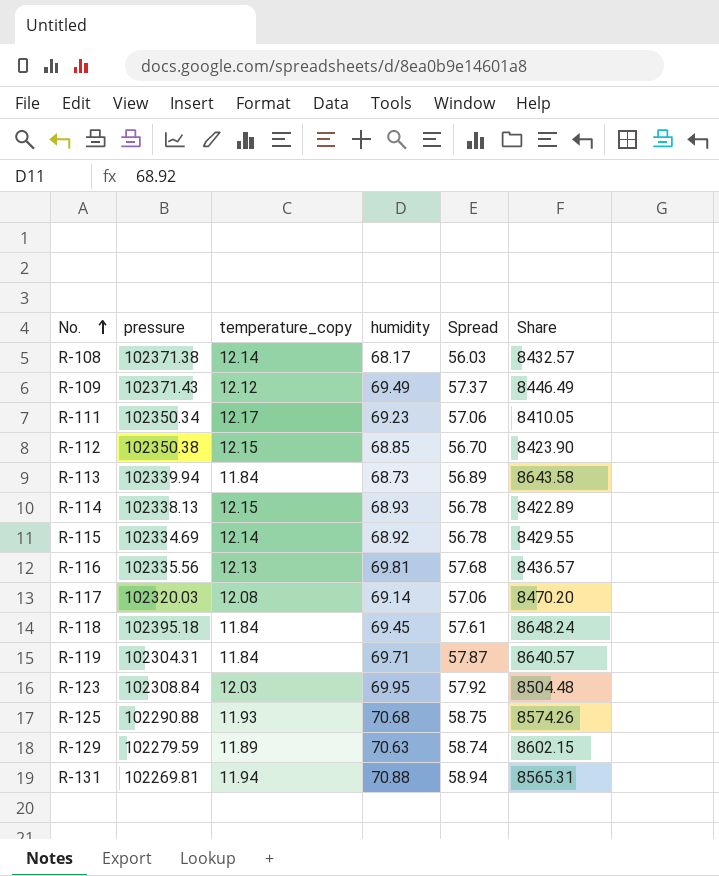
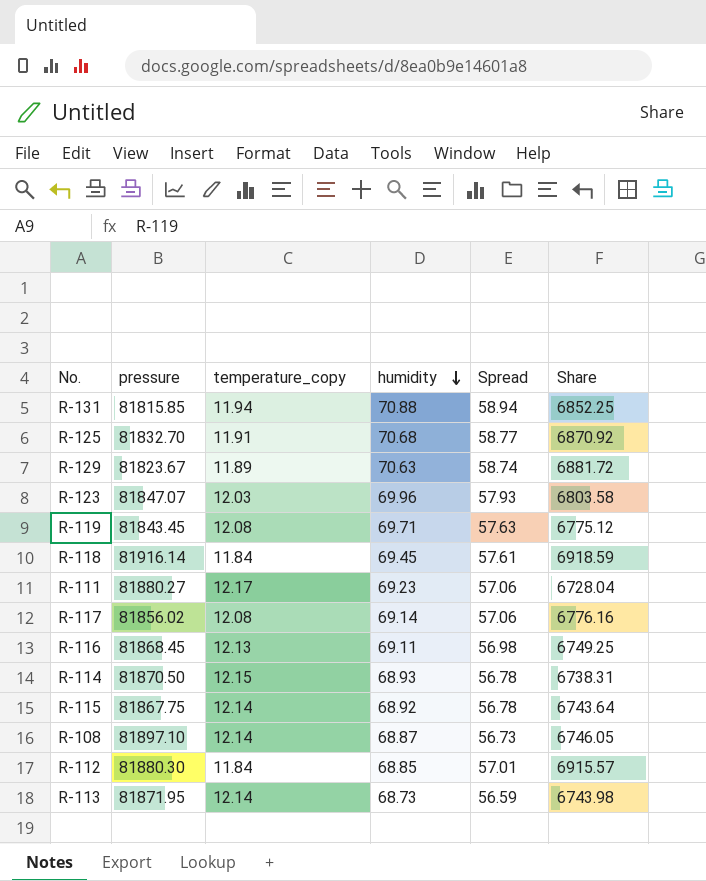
row order: No. ascending -> humidity descending
row R-109: 102371.43 | 12.12 | 69.49 | 57.37 | 8446.49 -> none
R-131 | pressure: 102269.81 -> 81815.85
R-131 | Share: 8565.31 -> 6852.25
R-125 | pressure: 102290.88 -> 81832.70
R-125 | temperature_copy: 11.93 -> 11.91
R-125 | Spread: 58.75 -> 58.77
R-125 | Share: 8574.26 -> 6870.92
R-129 | pressure: 102279.59 -> 81823.67
R-129 | Share: 8602.15 -> 6881.72
R-123 | pressure: 102308.84 -> 81847.07
R-123 | humidity: 69.95 -> 69.96
R-123 | Spread: 57.92 -> 57.93
R-123 | Share: 8504.48 -> 6803.58
R-119 | pressure: 102304.31 -> 81843.45
R-119 | temperature_copy: 11.84 -> 12.08
R-119 | Spread: 57.87 -> 57.63
R-119 | Share: 8640.57 -> 6775.12
R-118 | pressure: 102395.18 -> 81916.14
R-118 | Share: 8648.24 -> 6918.59
R-111 | pressure: 102350.34 -> 81880.27
R-111 | Share: 8410.05 -> 6728.04
R-117 | pressure: 102320.03 -> 81856.02
R-117 | Share: 8470.20 -> 6776.16
R-116 | pressure: 102335.56 -> 81868.45
R-116 | humidity: 69.81 -> 69.11
R-116 | Spread: 57.68 -> 56.98
R-116 | Share: 8436.57 -> 6749.25
R-114 | pressure: 102338.13 -> 81870.50
R-114 | Share: 8422.89 -> 6738.31
R-115 | pressure: 102334.69 -> 81867.75
R-115 | Share: 8429.55 -> 6743.64
R-108 | pressure: 102371.38 -> 81897.10
R-108 | humidity: 68.17 -> 68.87
R-108 | Spread: 56.03 -> 56.73
R-108 | Share: 8432.57 -> 6746.05
R-112 | pressure: 102350.38 -> 81880.30
R-112 | temperature_copy: 12.15 -> 11.84
R-112 | Spread: 56.70 -> 57.01
R-112 | Share: 8423.90 -> 6915.57
R-113 | pressure: 102339.94 -> 81871.95
R-113 | temperature_copy: 11.84 -> 12.14
R-113 | Spread: 56.89 -> 56.59
R-113 | Share: 8643.58 -> 6743.98

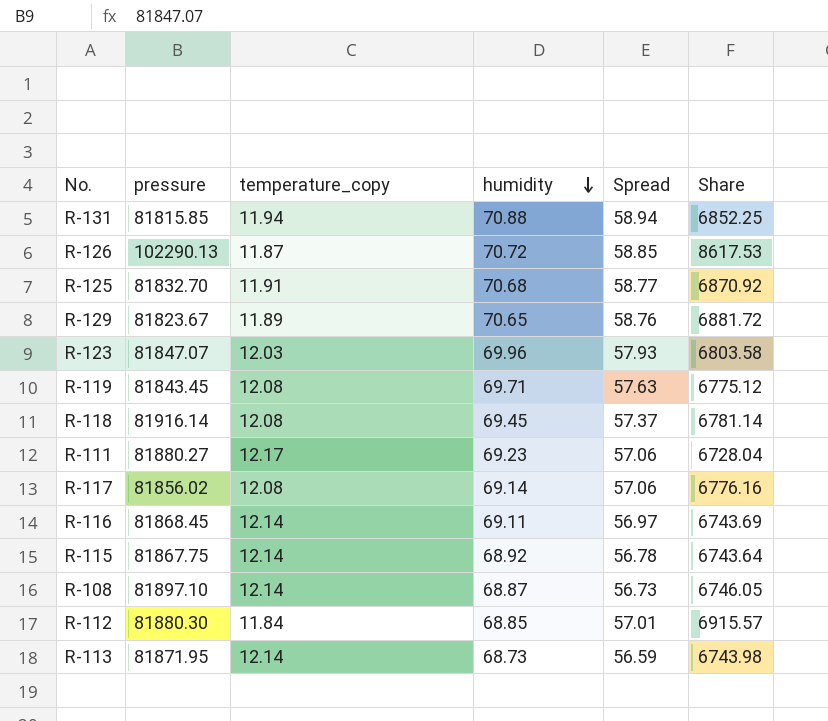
row R-114: 81870.50 | 12.15 | 68.93 | 56.78 | 6738.31 -> none
row R-126: none -> 102290.13 | 11.87 | 70.72 | 58.85 | 8617.53
R-129 | humidity: 70.63 -> 70.65
R-129 | Spread: 58.74 -> 58.76
R-118 | temperature_copy: 11.84 -> 12.08
R-118 | Spread: 57.61 -> 57.37
R-118 | Share: 6918.59 -> 6781.14
R-116 | temperature_copy: 12.13 -> 12.14
R-116 | Spread: 56.98 -> 56.97
R-116 | Share: 6749.25 -> 6743.69

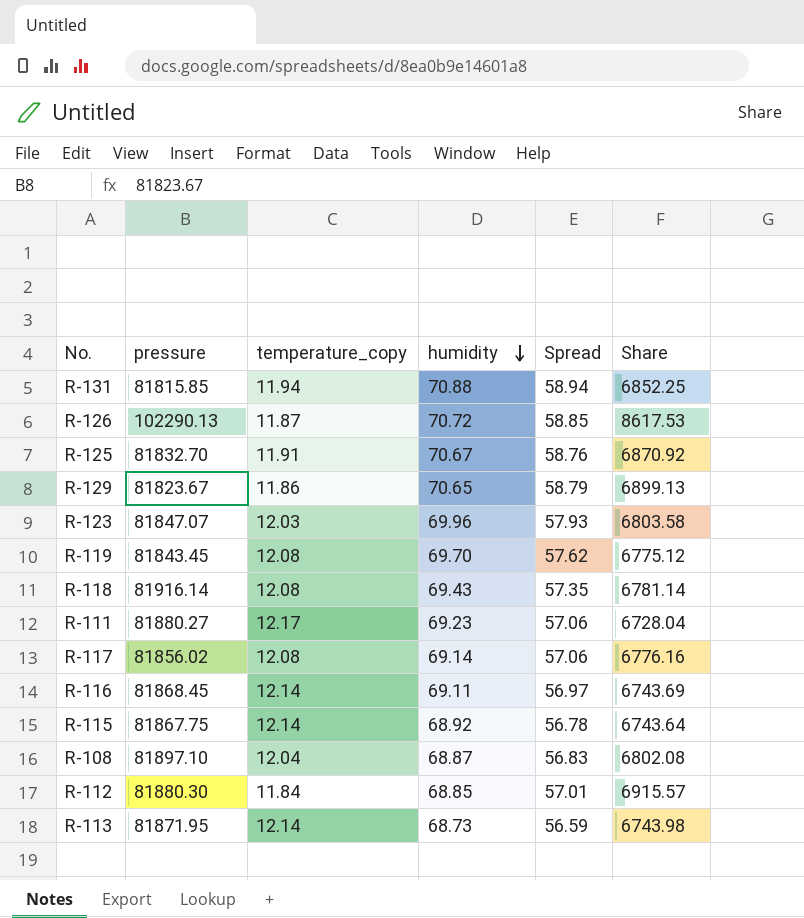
R-125 | humidity: 70.68 -> 70.67
R-125 | Spread: 58.77 -> 58.76
R-129 | temperature_copy: 11.89 -> 11.86
R-129 | Spread: 58.76 -> 58.79
R-129 | Share: 6881.72 -> 6899.13
R-119 | humidity: 69.71 -> 69.70
R-119 | Spread: 57.63 -> 57.62
R-118 | humidity: 69.45 -> 69.43
R-118 | Spread: 57.37 -> 57.35
R-108 | temperature_copy: 12.14 -> 12.04
R-108 | Spread: 56.73 -> 56.83
R-108 | Share: 6746.05 -> 6802.08

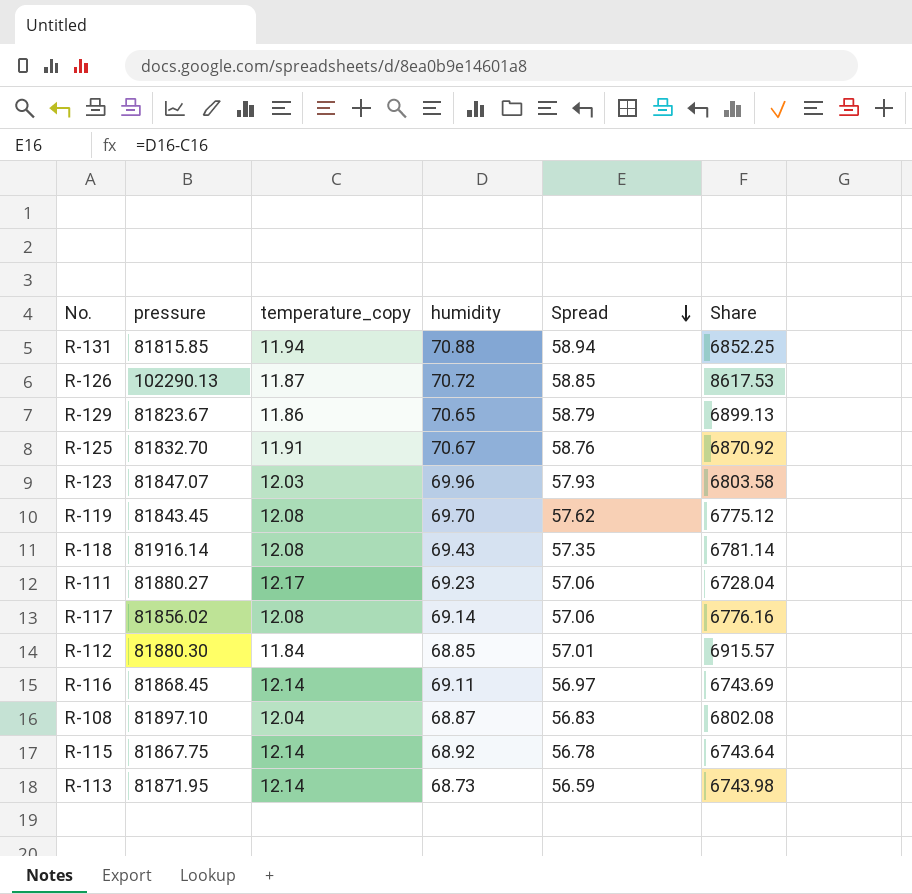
row order: humidity descending -> Spread descending

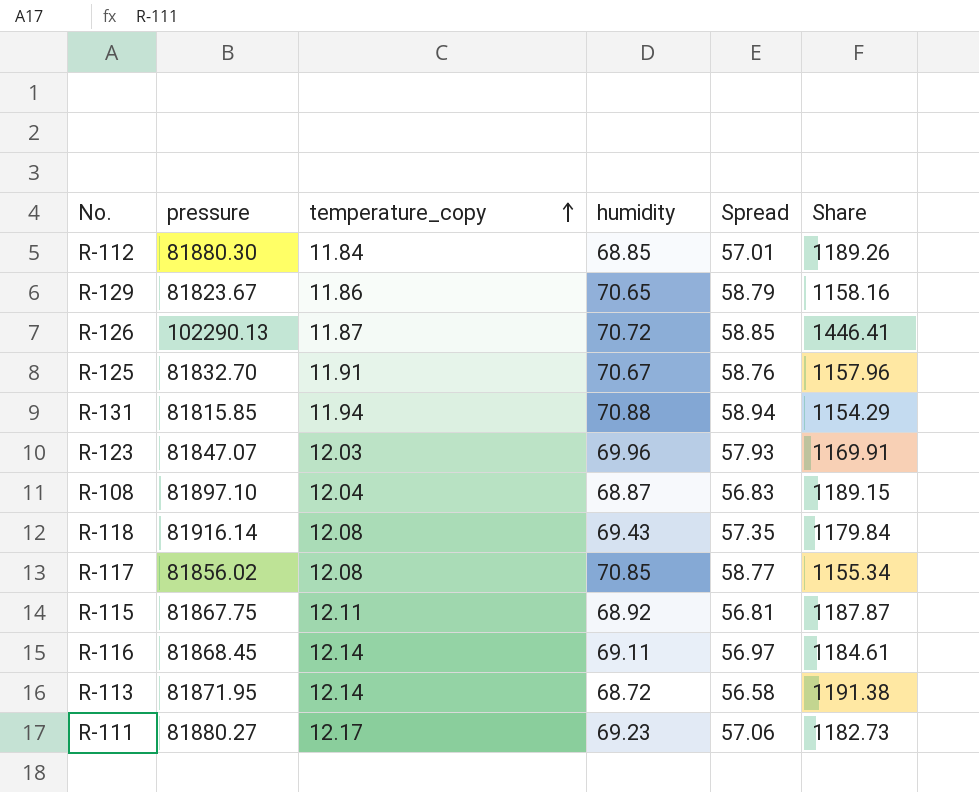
row order: Spread descending -> temperature_copy ascending
column Share | formula: [pressure] / [temperature_copy] -> [pressure] / [humidity]
row R-119: 81843.45 | 12.08 | 69.70 | 57.62 | 6775.12 -> none
R-117 | humidity: 69.14 -> 70.85
R-117 | Spread: 57.06 -> 58.77
R-115 | temperature_copy: 12.14 -> 12.11
R-115 | Spread: 56.78 -> 56.81
R-113 | humidity: 68.73 -> 68.72
R-113 | Spread: 56.59 -> 56.58

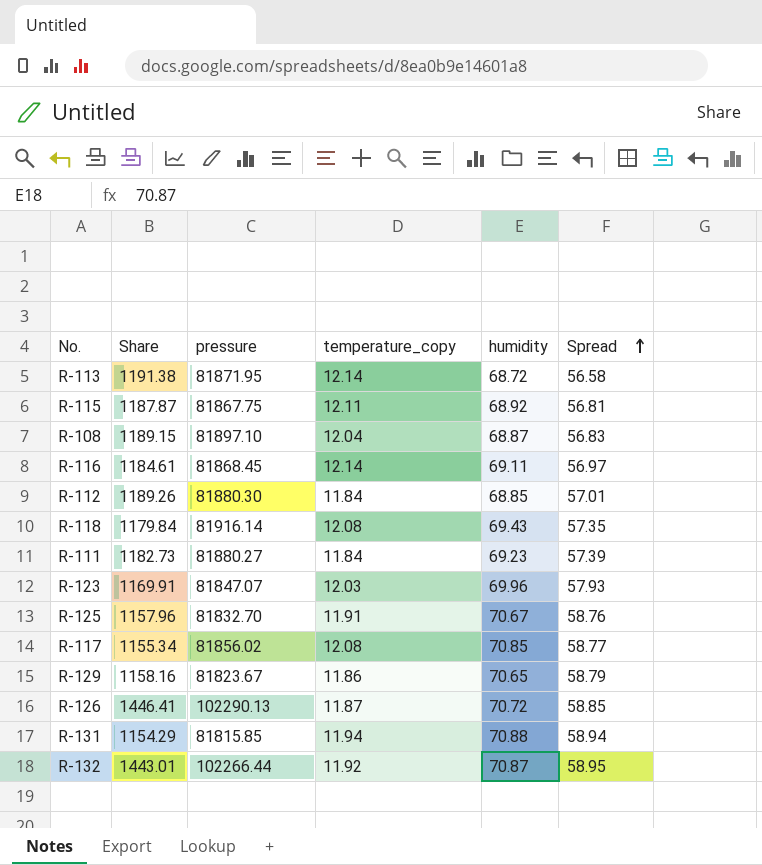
row order: temperature_copy ascending -> Spread ascending
column Share | position: 6 -> 2
R-111 | temperature_copy: 12.17 -> 11.84
R-111 | Spread: 57.06 -> 57.39
row R-132: none -> 1443.01 | 102266.44 | 11.92 | 70.87 | 58.95

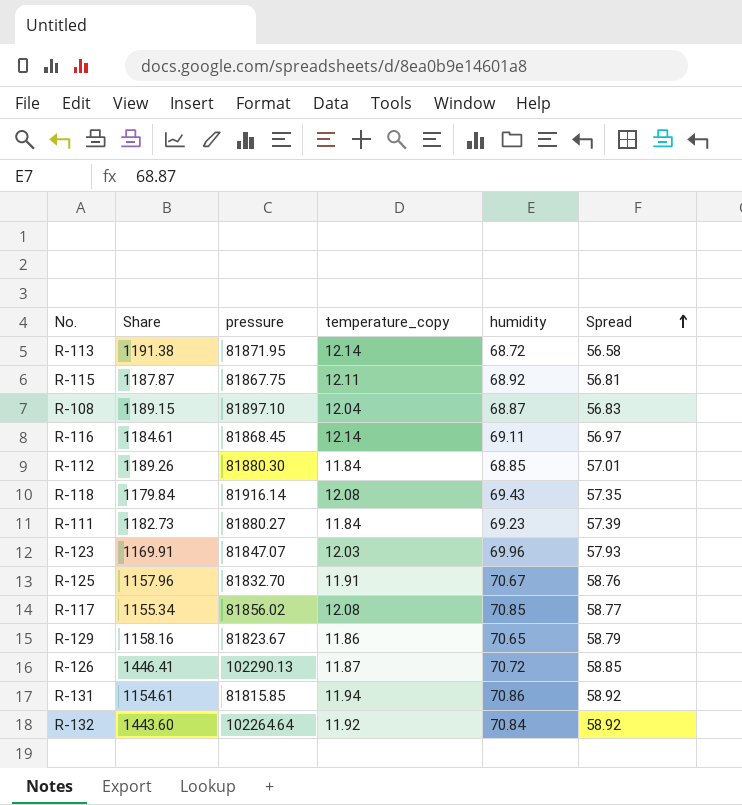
R-131 | Share: 1154.29 -> 1154.61
R-131 | humidity: 70.88 -> 70.86
R-131 | Spread: 58.94 -> 58.92
R-132 | Share: 1443.01 -> 1443.60
R-132 | pressure: 102266.44 -> 102264.64
R-132 | humidity: 70.87 -> 70.84
R-132 | Spread: 58.95 -> 58.92

